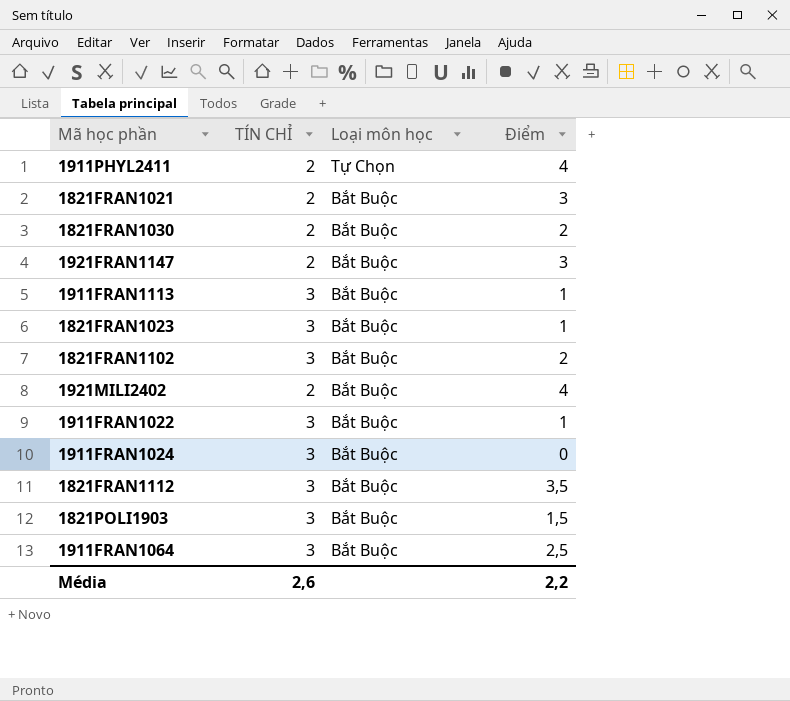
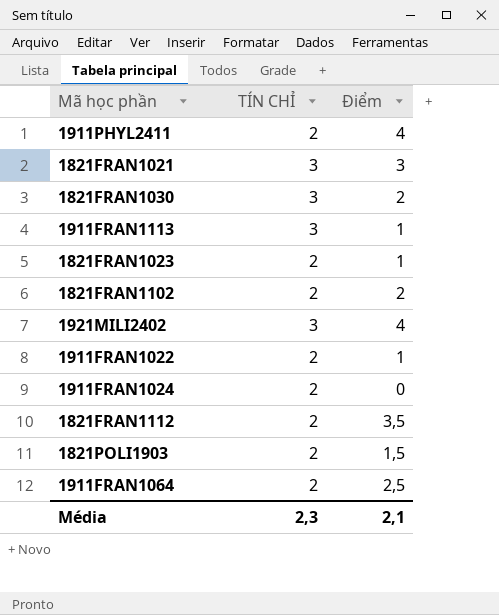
column Loại môn học | position: 3 -> none
row 1921FRAN1147: 2 | Bắt Buộc | 3 -> none
1821FRAN1021 | TÍN CHỈ: 2 -> 3
1821FRAN1030 | TÍN CHỈ: 2 -> 3
1821FRAN1023 | TÍN CHỈ: 3 -> 2
1821FRAN1102 | TÍN CHỈ: 3 -> 2
1921MILI2402 | TÍN CHỈ: 2 -> 3
1911FRAN1022 | TÍN CHỈ: 3 -> 2
1911FRAN1024 | TÍN CHỈ: 3 -> 2
1821FRAN1112 | TÍN CHỈ: 3 -> 2
1821POLI1903 | TÍN CHỈ: 3 -> 2
1911FRAN1064 | TÍN CHỈ: 3 -> 2
Média | TÍN CHỈ: 2,6 -> 2,3
Média | Điểm: 2,2 -> 2,1

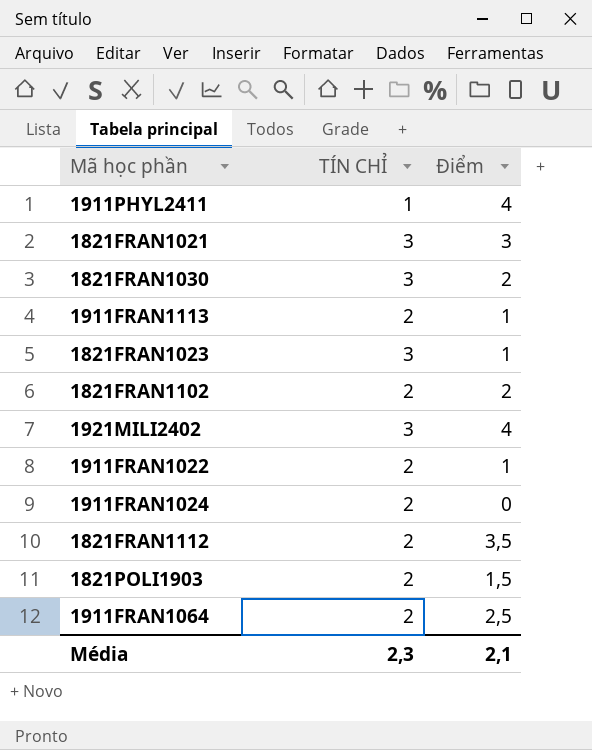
1911PHYL2411 | TÍN CHỈ: 2 -> 1
1911FRAN1113 | TÍN CHỈ: 3 -> 2
1821FRAN1023 | TÍN CHỈ: 2 -> 3

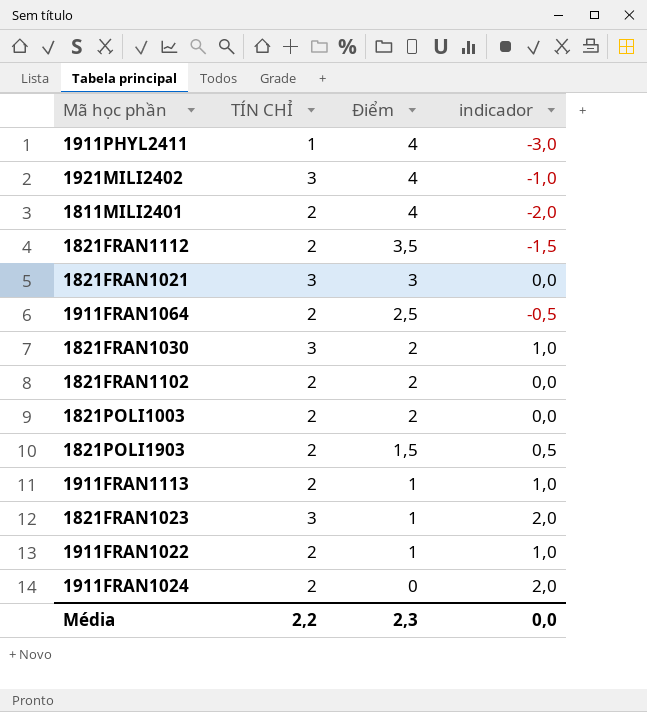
row order: none -> Điểm descending
column indicador | formula: none -> [TÍN CHỈ] - [Điểm]
row 1811MILI2401: none -> 2 | 4 | -2,0
row 1821POLI1003: none -> 2 | 2 | 0,0
Média | TÍN CHỈ: 2,3 -> 2,2
Média | Điểm: 2,1 -> 2,3

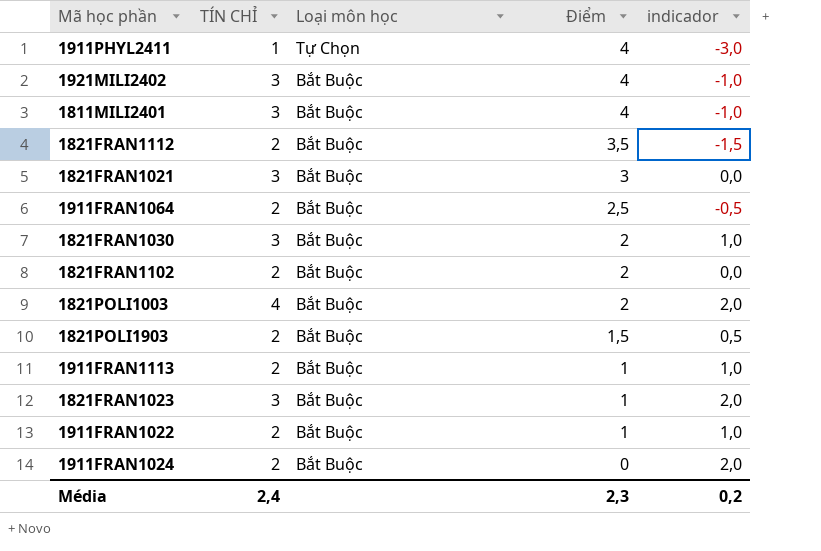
column Loại môn học | position: none -> 3
1811MILI2401 | TÍN CHỈ: 2 -> 3
1811MILI2401 | indicador: -2,0 -> -1,0
1821POLI1003 | TÍN CHỈ: 2 -> 4
1821POLI1003 | indicador: 0,0 -> 2,0
Média | TÍN CHỈ: 2,2 -> 2,4
Média | indicador: 0,0 -> 0,2

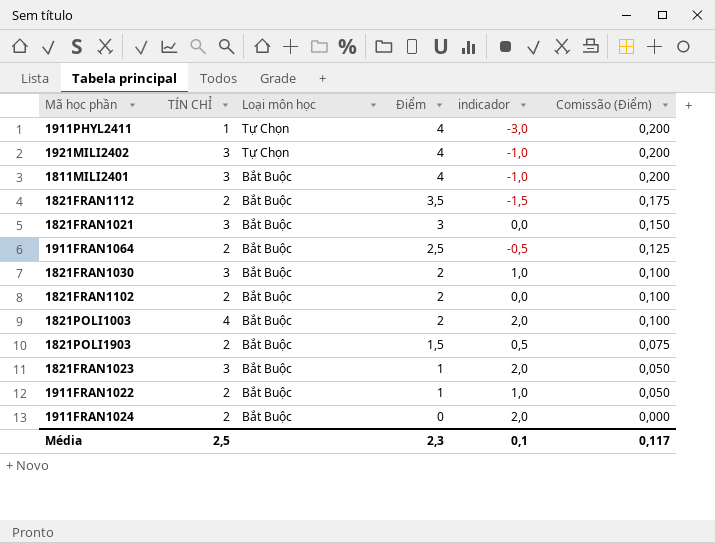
column Comissão (Điểm) | formula: none -> [Điểm] * 0,05
row 1911FRAN1113: 2 | Bắt Buộc | 1 | 1,0 -> none
1921MILI2402 | Loại môn học: Bắt Buộc -> Tự Chọn
Média | TÍN CHỈ: 2,4 -> 2,5
Média | indicador: 0,2 -> 0,1

